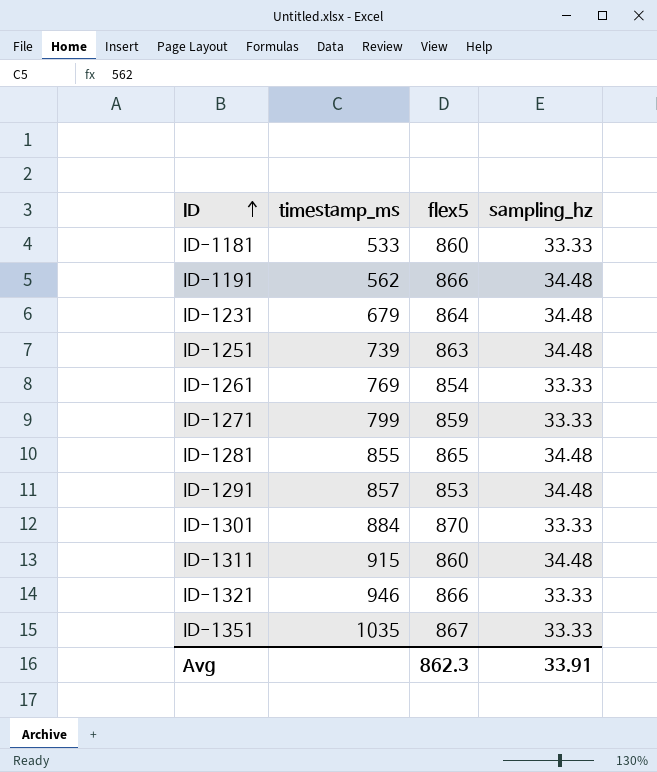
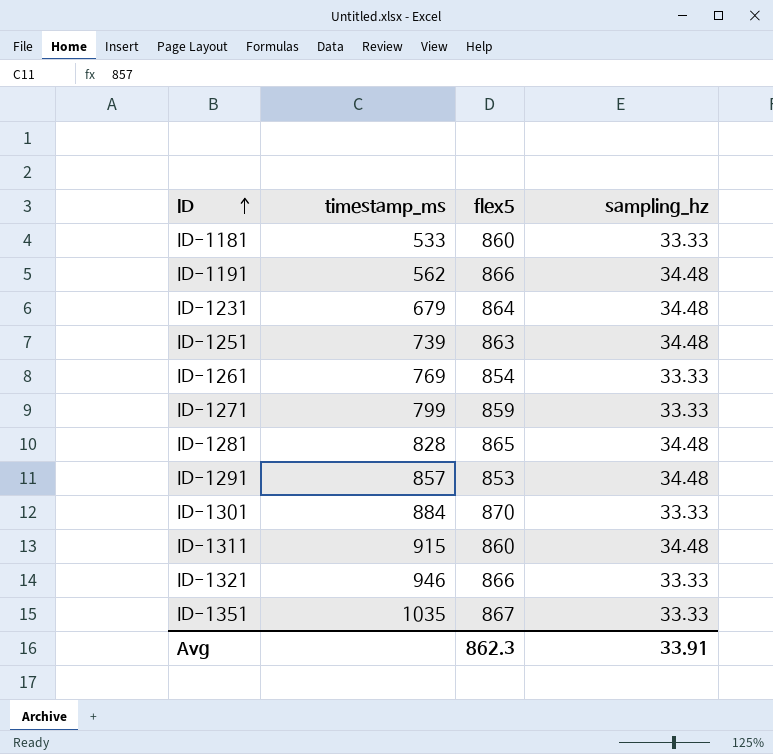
ID-1281 | timestamp_ms: 855 -> 828

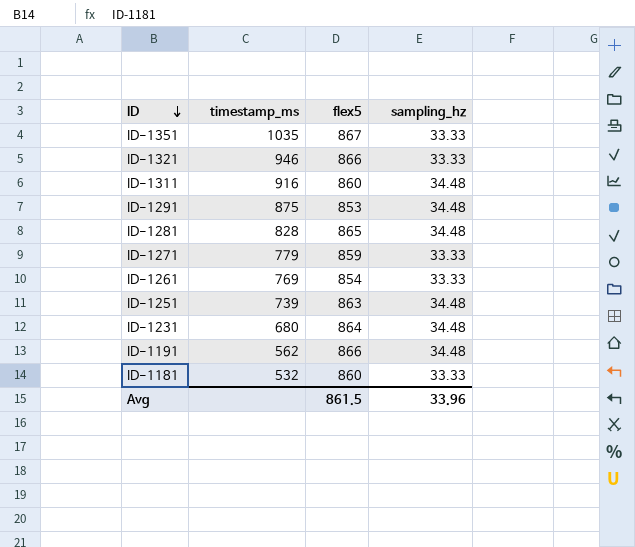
row order: ID ascending -> ID descending
row ID-1301: 884 | 870 | 33.33 -> none
ID-1311 | timestamp_ms: 915 -> 916
ID-1291 | timestamp_ms: 857 -> 875
ID-1271 | timestamp_ms: 799 -> 779
ID-1231 | timestamp_ms: 679 -> 680
ID-1181 | timestamp_ms: 533 -> 532
Avg | flex5: 862.3 -> 861.5
Avg | sampling_hz: 33.91 -> 33.96

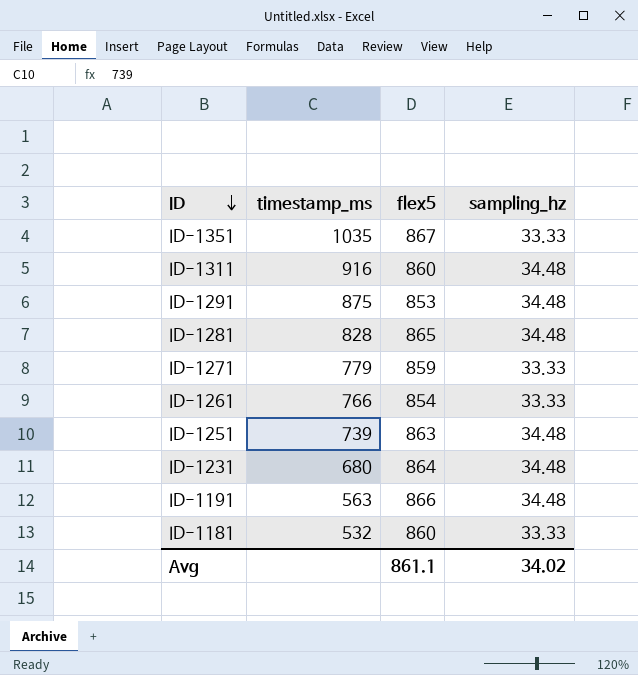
row ID-1321: 946 | 866 | 33.33 -> none
ID-1261 | timestamp_ms: 769 -> 766
ID-1191 | timestamp_ms: 562 -> 563
Avg | flex5: 861.5 -> 861.1
Avg | sampling_hz: 33.96 -> 34.02

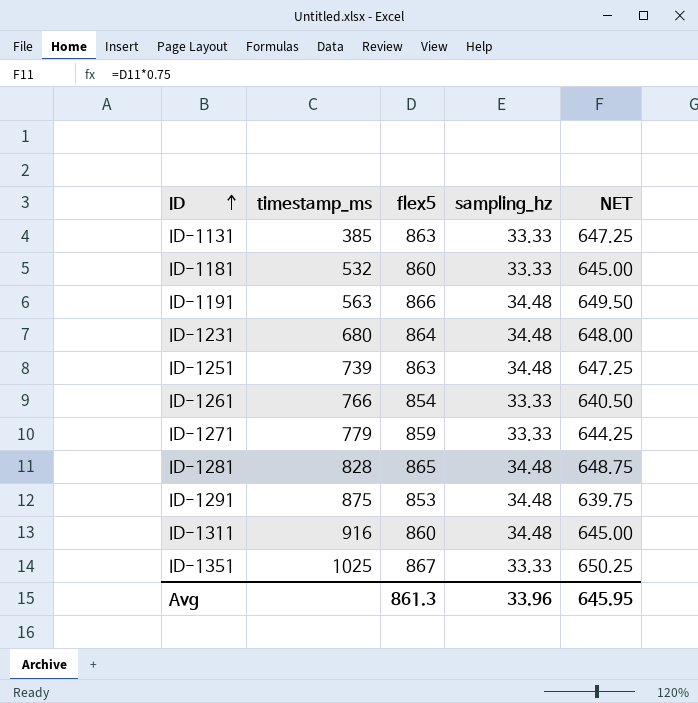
row order: ID descending -> ID ascending
column NET | formula: none -> [flex5] * 0.75
row ID-1131: none -> 385 | 863 | 33.33 | 647.25
ID-1351 | timestamp_ms: 1035 -> 1025
Avg | flex5: 861.1 -> 861.3
Avg | sampling_hz: 34.02 -> 33.96

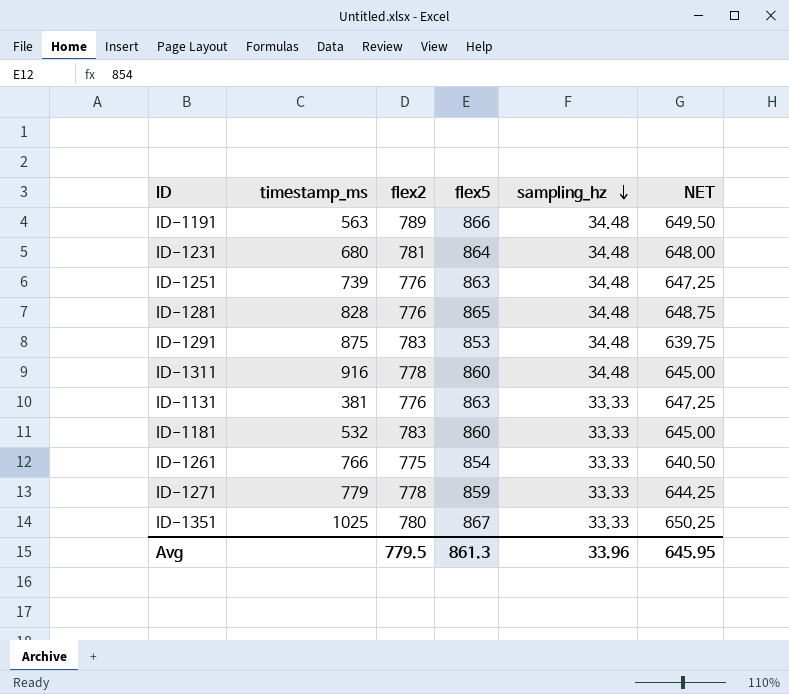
row order: ID ascending -> sampling_hz descending
column flex2 | position: none -> 3
ID-1131 | timestamp_ms: 385 -> 381

